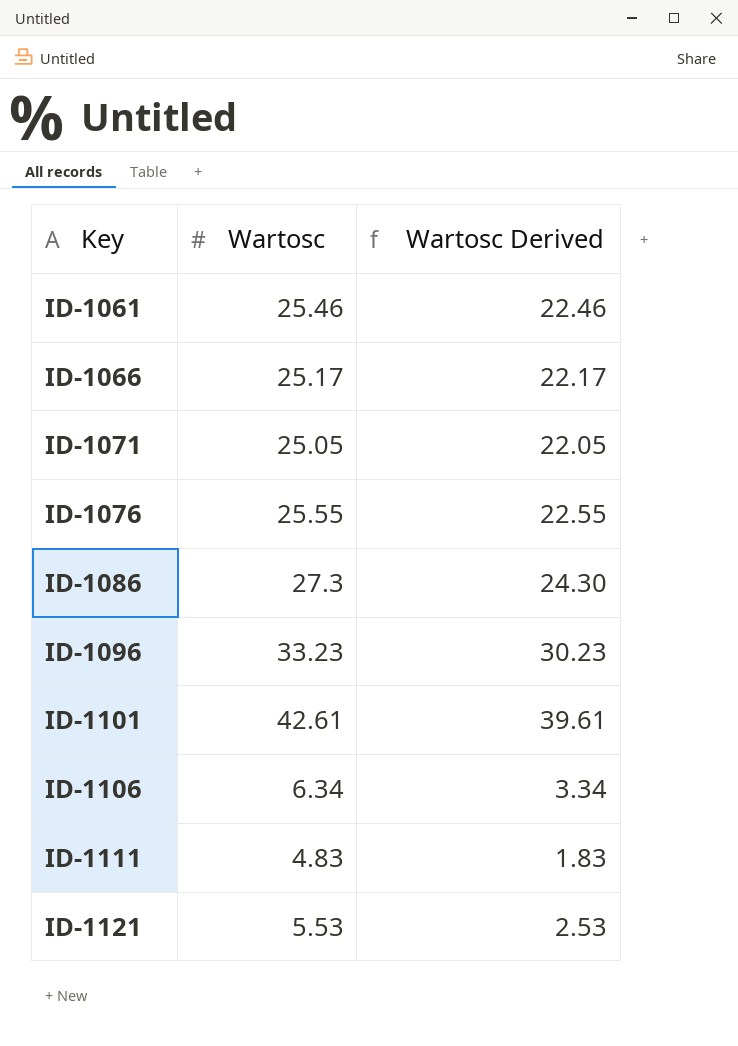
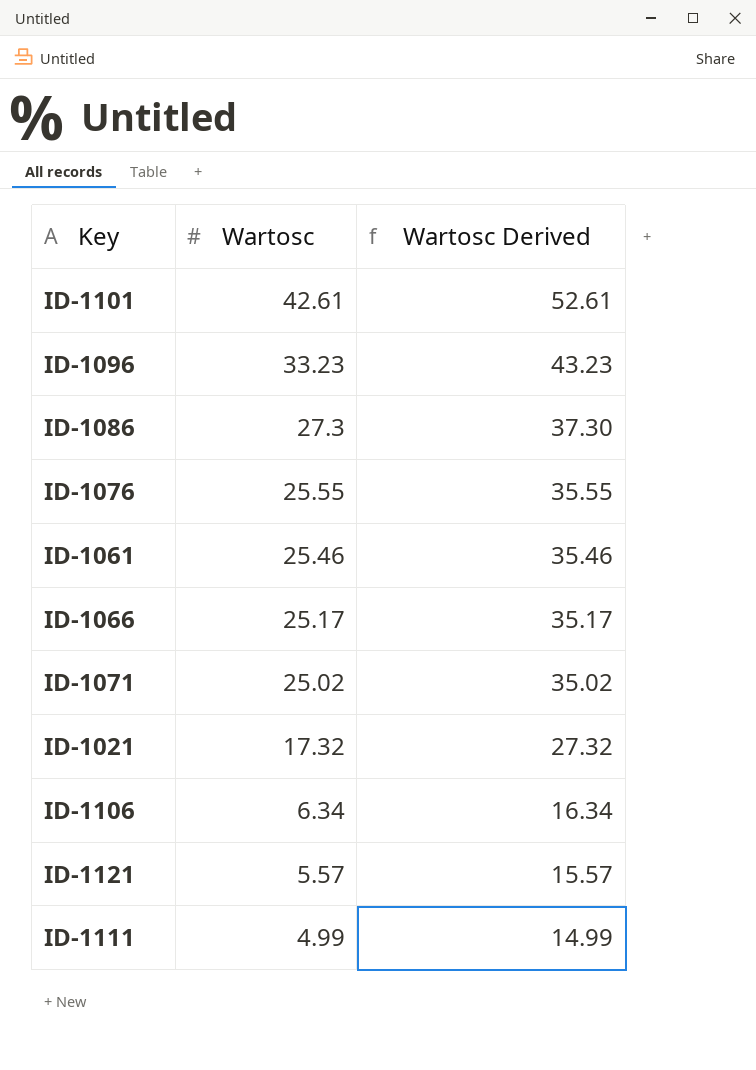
row order: Key ascending -> Wartosc descending
column Wartosc Derived | formula: [Wartosc] - 3 -> [Wartosc] + 10
ID-1071 | Wartosc: 25.05 -> 25.02
row ID-1021: none -> 17.32 | 27.32
ID-1121 | Wartosc: 5.53 -> 5.57
ID-1111 | Wartosc: 4.83 -> 4.99

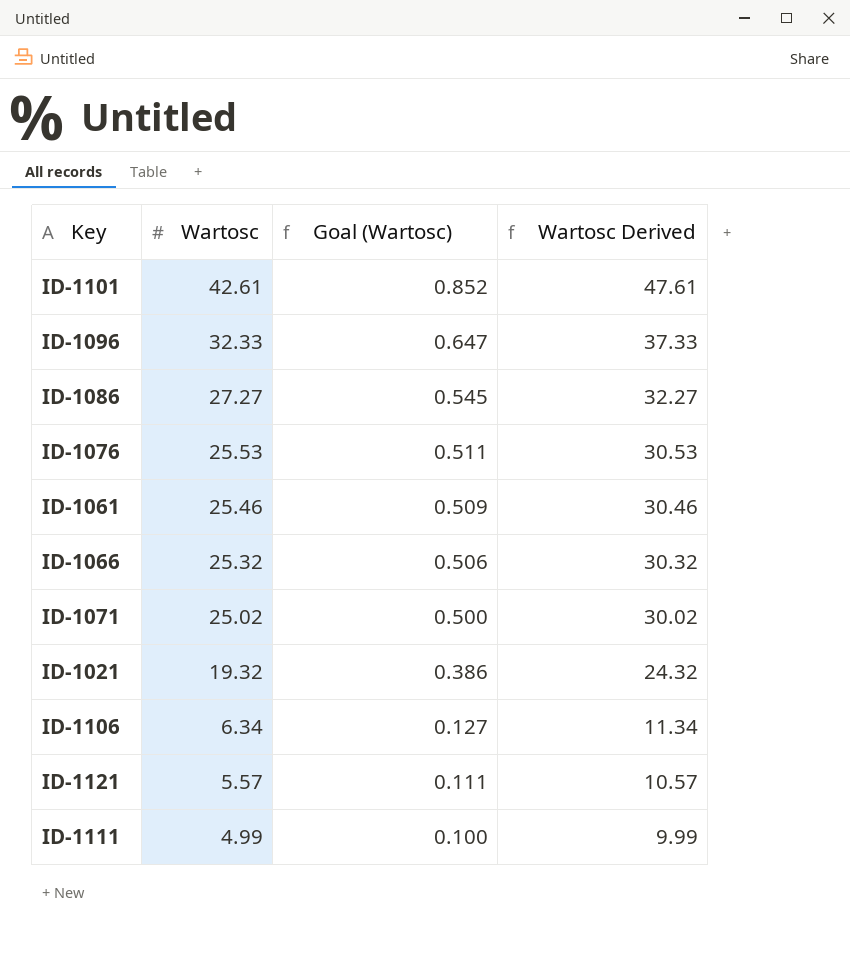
column Goal (Wartosc) | formula: none -> [Wartosc] * 0.02
column Wartosc Derived | formula: [Wartosc] + 10 -> [Wartosc] + 5
ID-1096 | Wartosc: 33.23 -> 32.33
ID-1086 | Wartosc: 27.3 -> 27.27
ID-1076 | Wartosc: 25.55 -> 25.53
ID-1066 | Wartosc: 25.17 -> 25.32
ID-1021 | Wartosc: 17.32 -> 19.32

